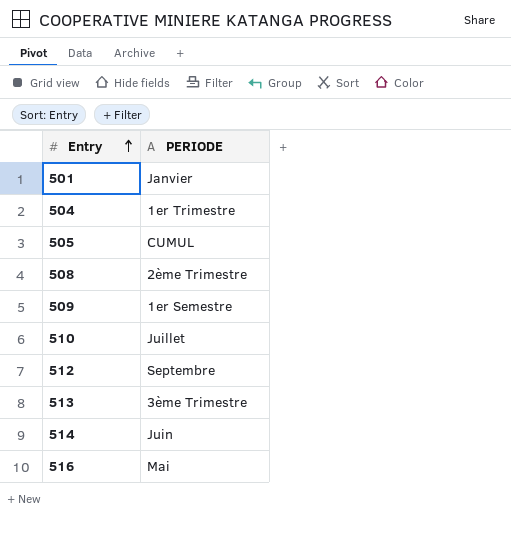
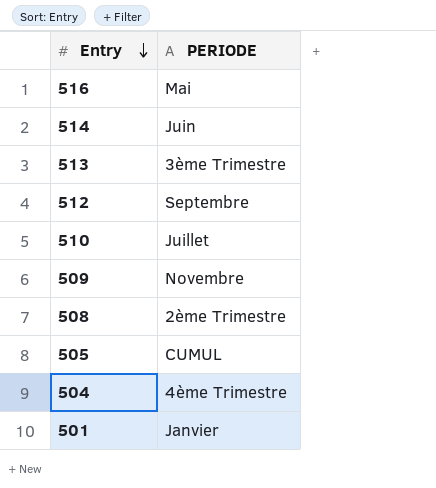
row order: Entry ascending -> Entry descending
509 | PERIODE: 1er Semestre -> Novembre
504 | PERIODE: 1er Trimestre -> 4ème Trimestre

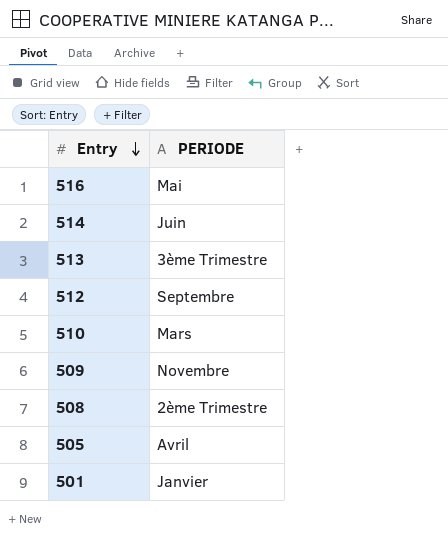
row 504: 4ème Trimestre -> none
510 | PERIODE: Juillet -> Mars
505 | PERIODE: CUMUL -> Avril

